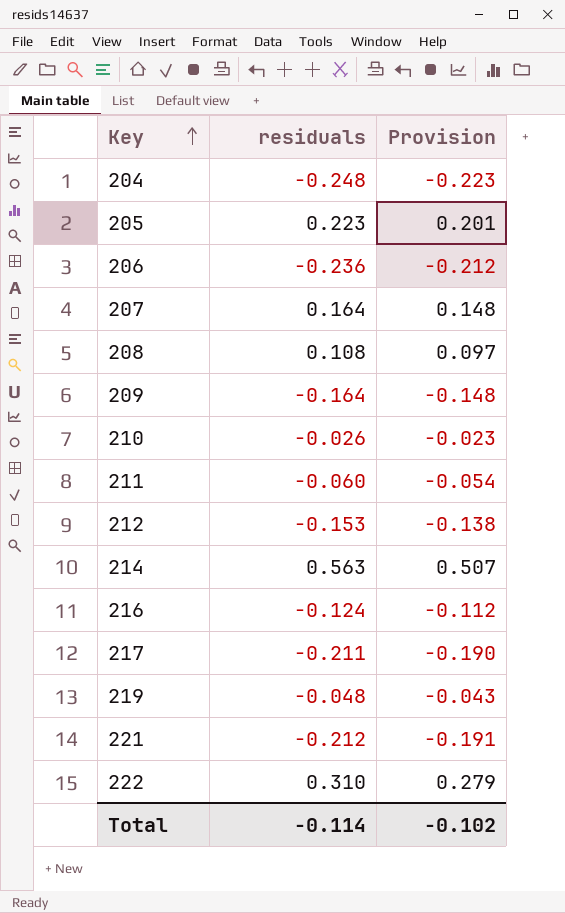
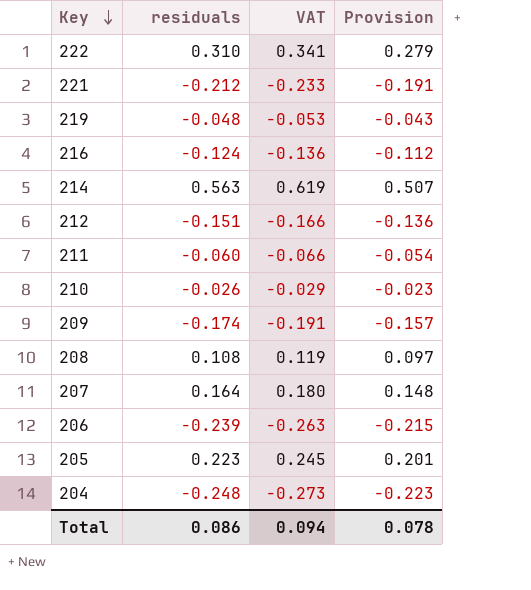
row order: Key ascending -> Key descending
column VAT | formula: none -> [residuals] * 1.1
row 217: -0.211 | -0.190 -> none
212 | residuals: -0.153 -> -0.151
212 | Provision: -0.138 -> -0.136
209 | residuals: -0.164 -> -0.174
209 | Provision: -0.148 -> -0.157
206 | residuals: -0.236 -> -0.239
206 | Provision: -0.212 -> -0.215
Total | residuals: -0.114 -> 0.086
Total | Provision: -0.102 -> 0.078

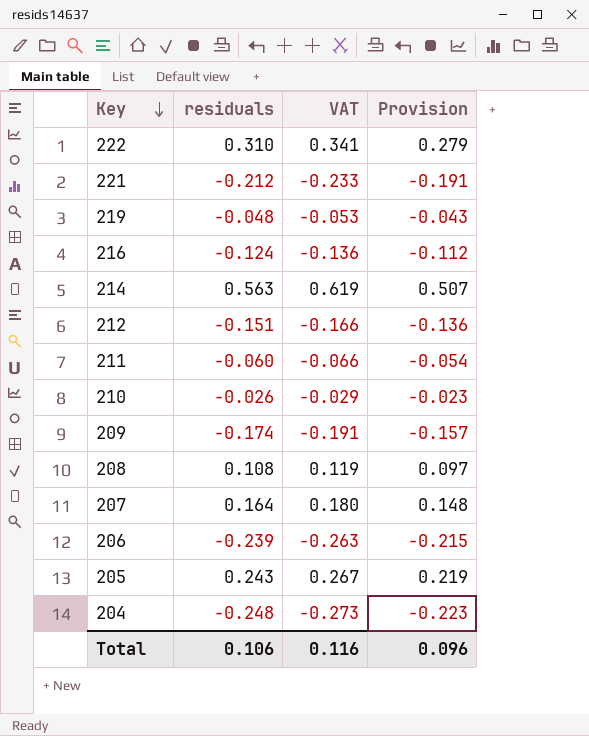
205 | residuals: 0.223 -> 0.243
205 | VAT: 0.245 -> 0.267
205 | Provision: 0.201 -> 0.219
Total | residuals: 0.086 -> 0.106
Total | VAT: 0.094 -> 0.116
Total | Provision: 0.078 -> 0.096

